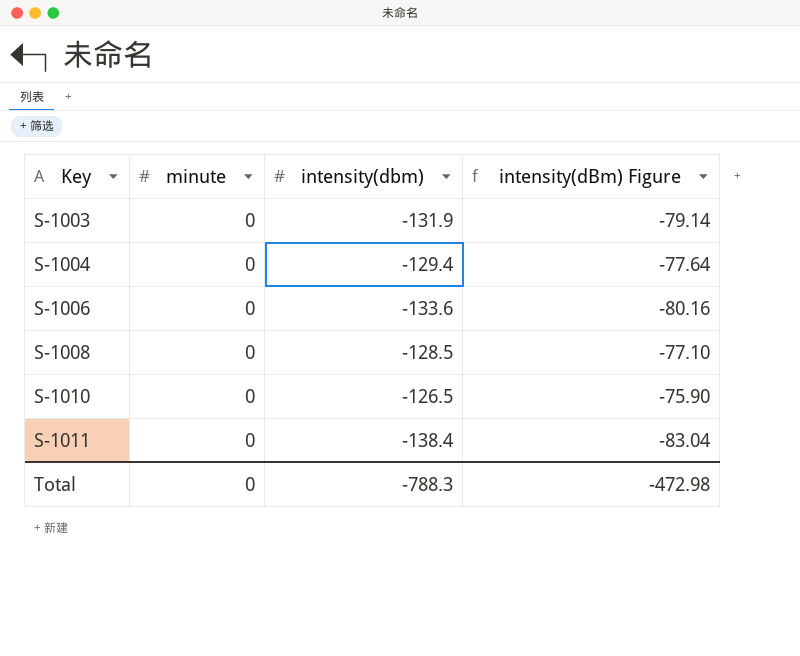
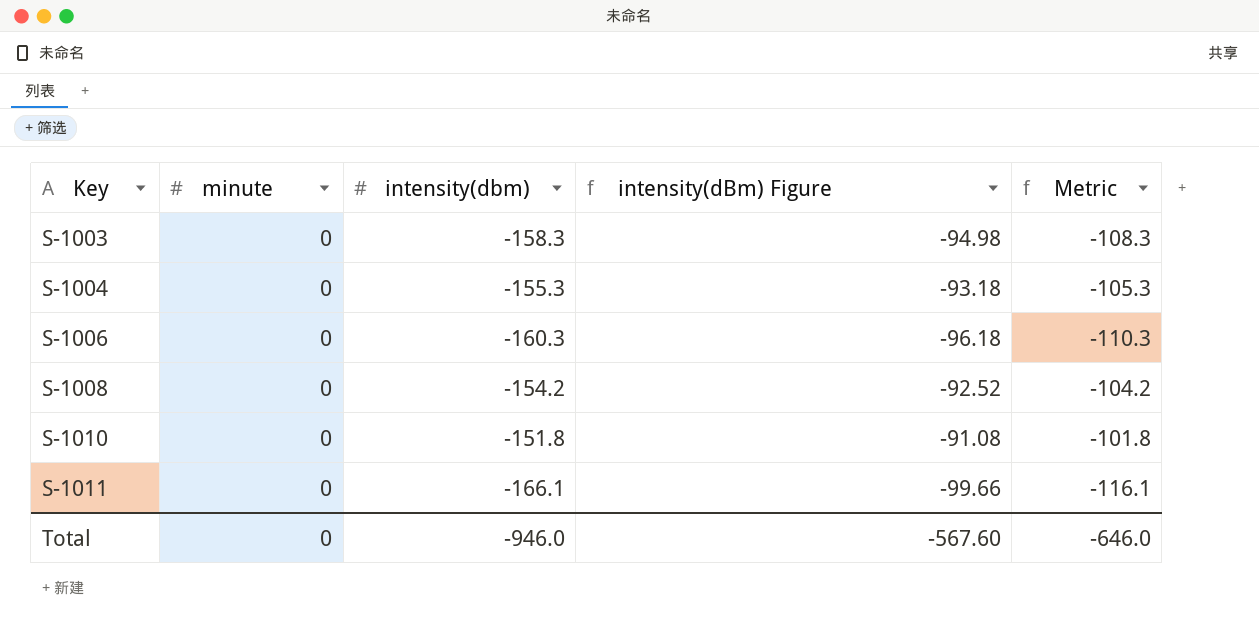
column Metric | formula: none -> [intensity(dbm)] + 50
S-1003 | intensity(dbm): -131.9 -> -158.3
S-1003 | intensity(dBm) Figure: -79.14 -> -94.98
S-1004 | intensity(dbm): -129.4 -> -155.3
S-1004 | intensity(dBm) Figure: -77.64 -> -93.18
S-1006 | intensity(dbm): -133.6 -> -160.3
S-1006 | intensity(dBm) Figure: -80.16 -> -96.18
S-1008 | intensity(dbm): -128.5 -> -154.2
S-1008 | intensity(dBm) Figure: -77.10 -> -92.52
S-1010 | intensity(dbm): -126.5 -> -151.8
S-1010 | intensity(dBm) Figure: -75.90 -> -91.08
S-1011 | intensity(dbm): -138.4 -> -166.1
S-1011 | intensity(dBm) Figure: -83.04 -> -99.66
Total | intensity(dbm): -788.3 -> -946.0
Total | intensity(dBm) Figure: -472.98 -> -567.60

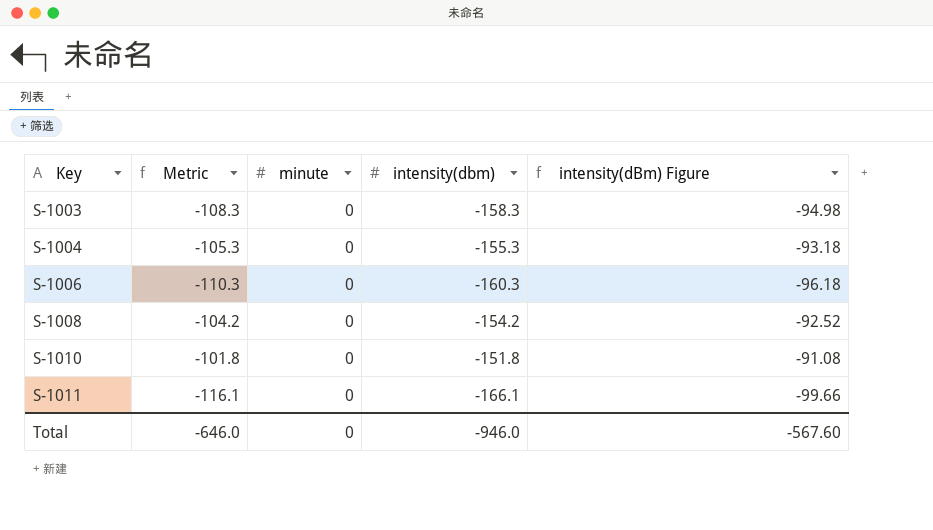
column Metric | position: 5 -> 2

